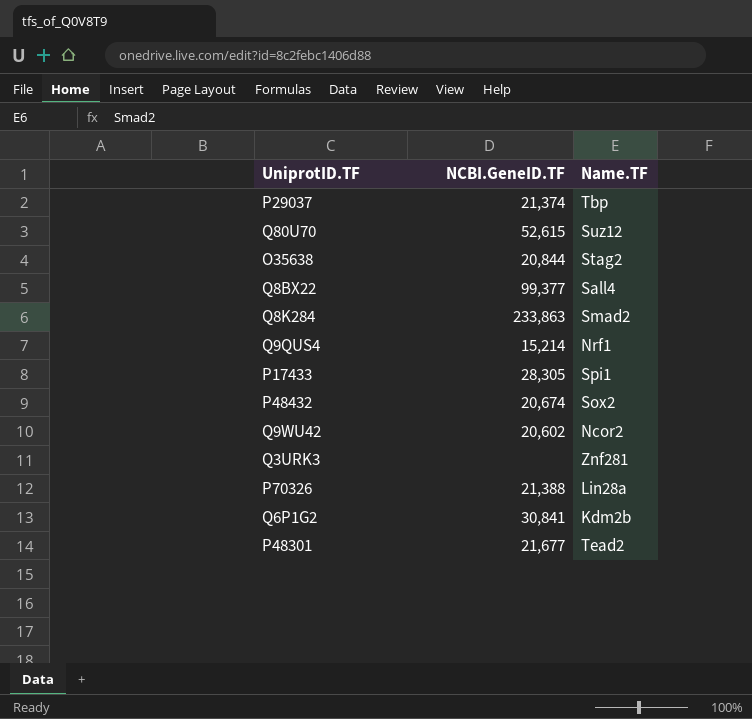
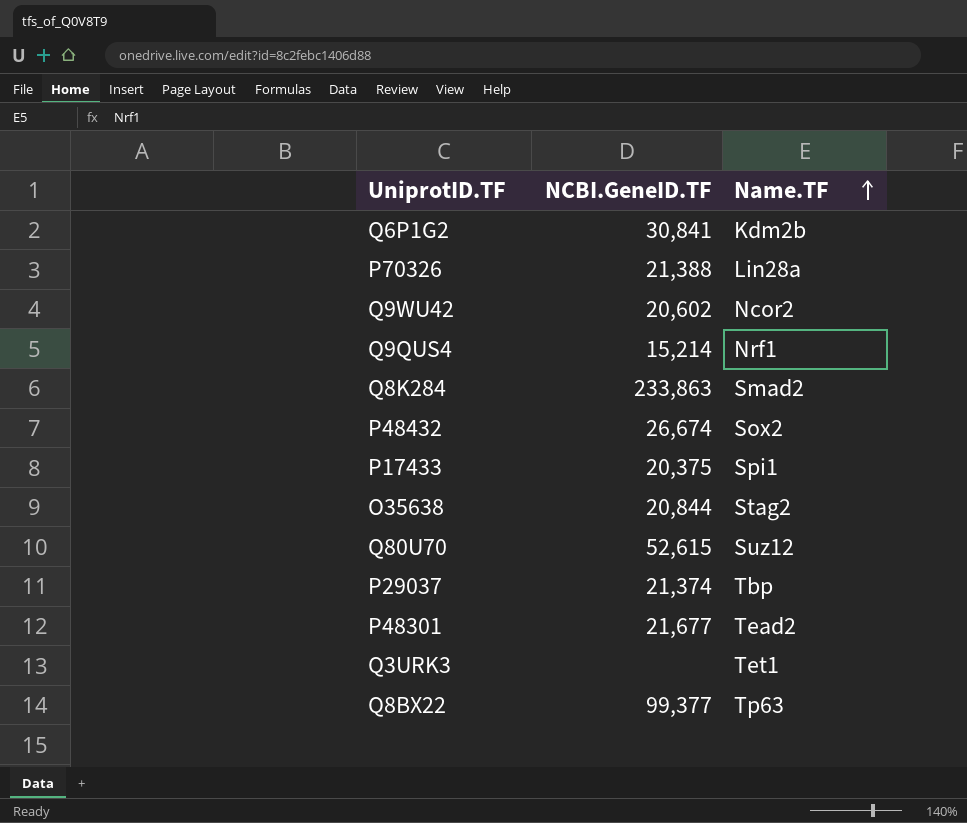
row order: none -> Name.TF ascending
P48432 | NCBI.GeneID.TF: 20,674 -> 26,674
P17433 | NCBI.GeneID.TF: 28,305 -> 20,375
Q3URK3 | Name.TF: Znf281 -> Tet1
Q8BX22 | Name.TF: Sall4 -> Tp63

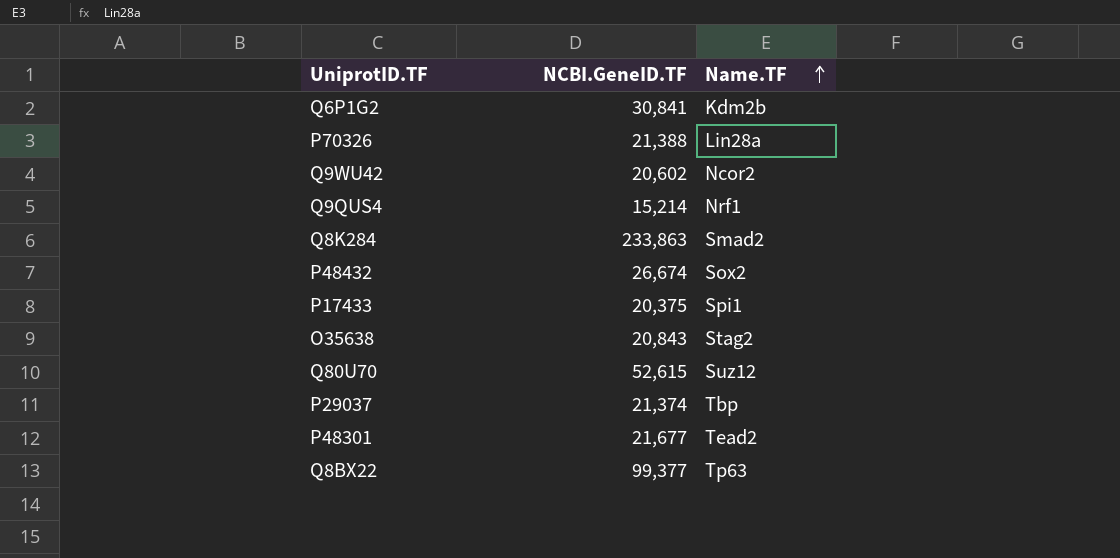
row Q3URK3: none | Tet1 -> none
O35638 | NCBI.GeneID.TF: 20,844 -> 20,843

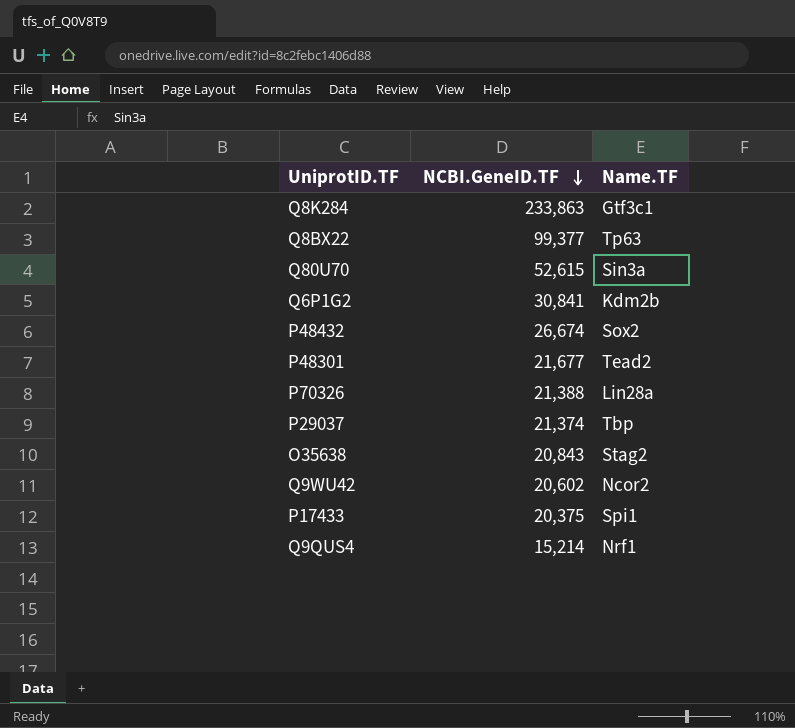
row order: Name.TF ascending -> NCBI.GeneID.TF descending
Q8K284 | Name.TF: Smad2 -> Gtf3c1
Q80U70 | Name.TF: Suz12 -> Sin3a

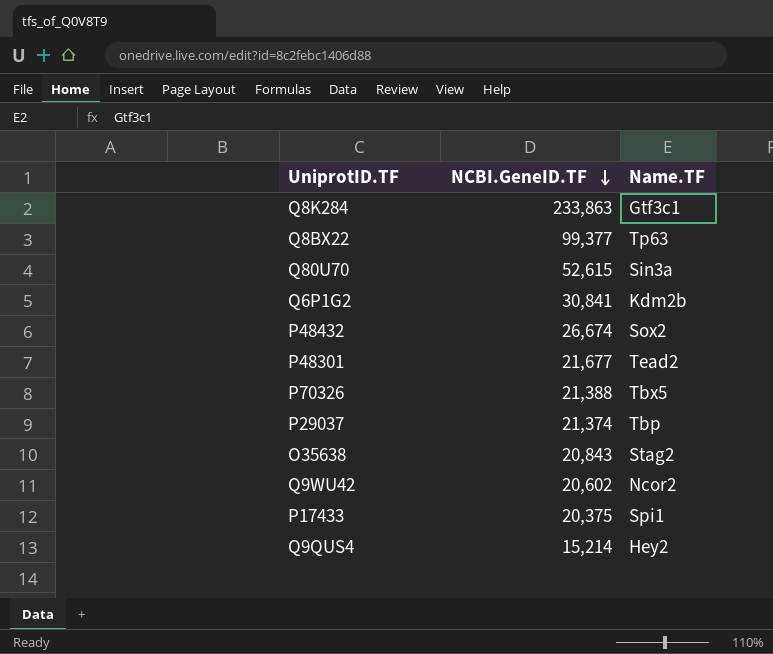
P70326 | Name.TF: Lin28a -> Tbx5
Q9QUS4 | Name.TF: Nrf1 -> Hey2

